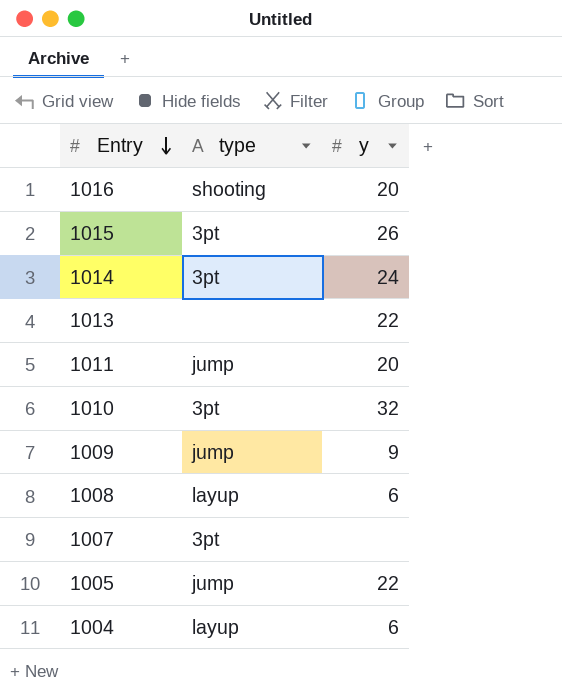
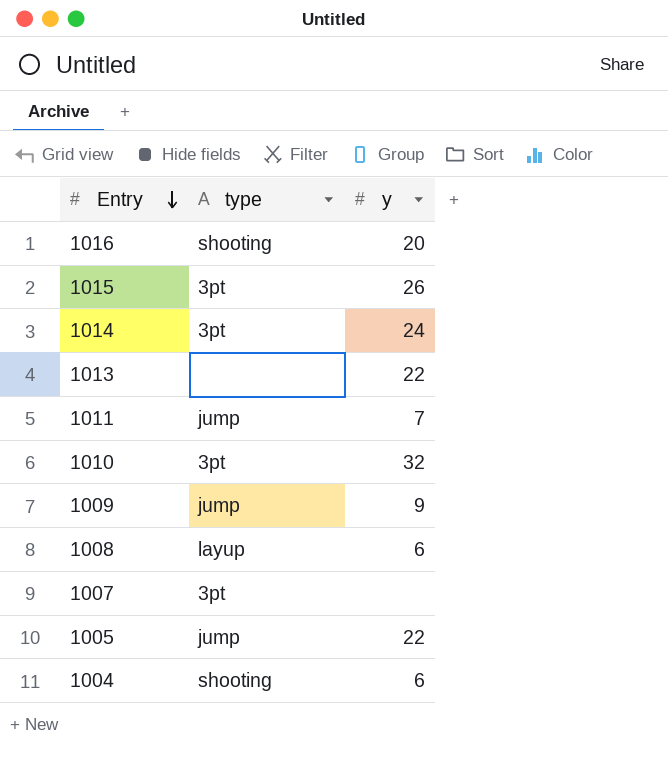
1011 | y: 20 -> 7
1004 | type: layup -> shooting

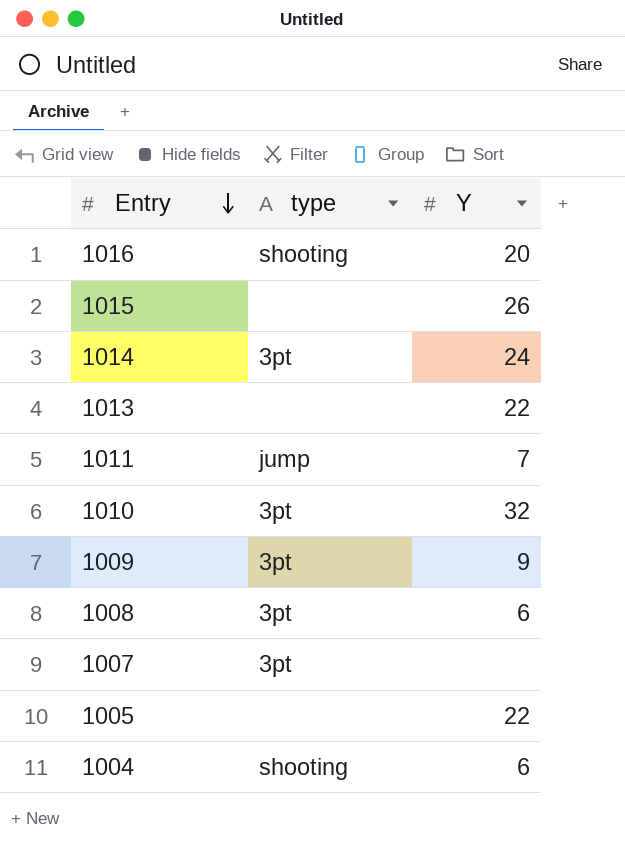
column name: y -> Y
1015 | type: 3pt -> none
1009 | type: jump -> 3pt
1008 | type: layup -> 3pt
1005 | type: jump -> none

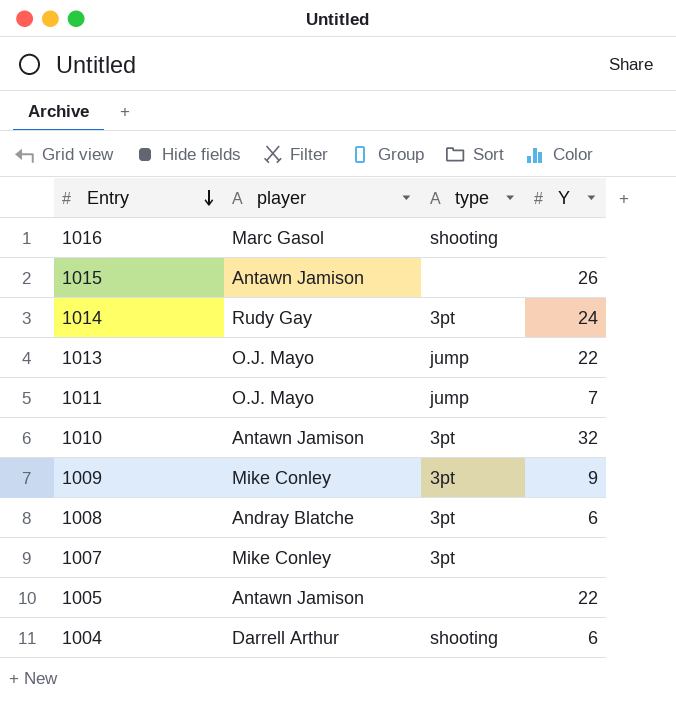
column player | position: none -> 2
1016 | Y: 20 -> none
1013 | type: none -> jump

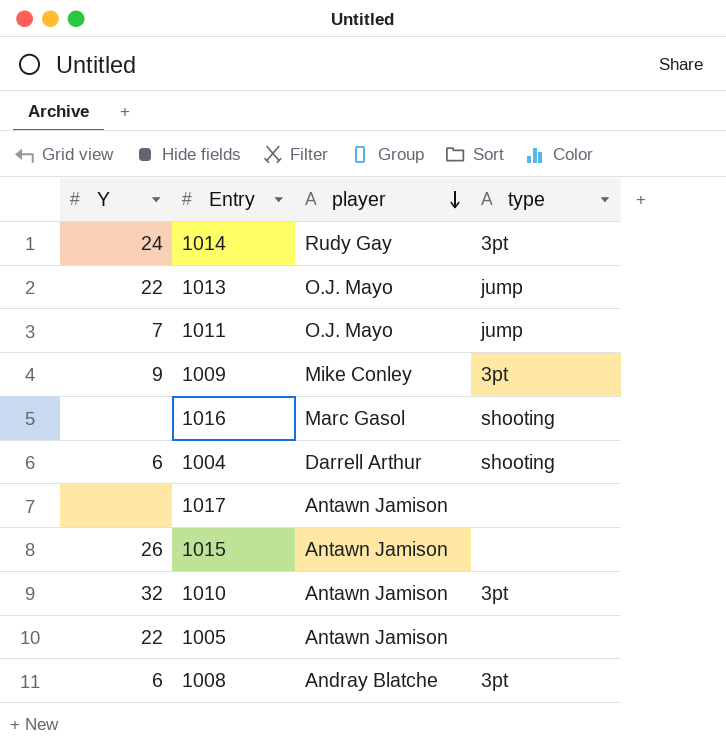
row order: Entry descending -> player descending
column Y | position: 4 -> 1
row 1007: Mike Conley | 3pt | none -> none
row 1017: none -> none | Antawn Jamison | none

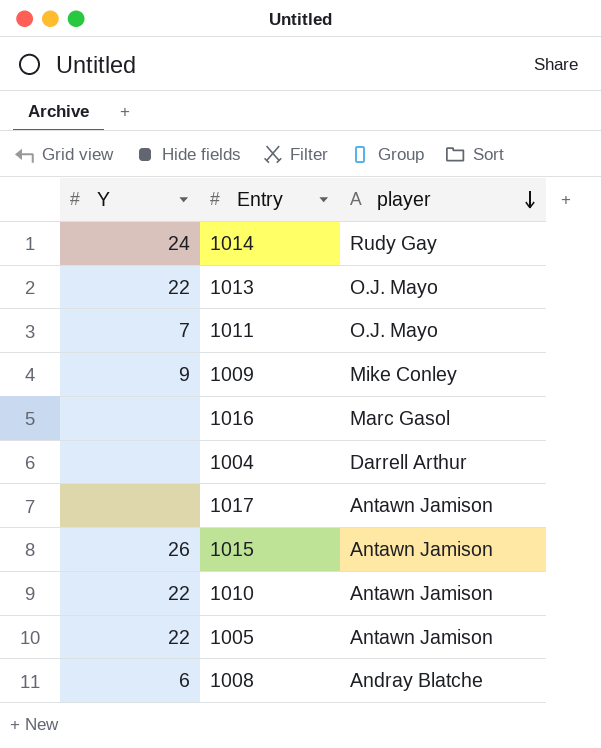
column type | position: 4 -> none
1004 | Y: 6 -> none
1010 | Y: 32 -> 22

